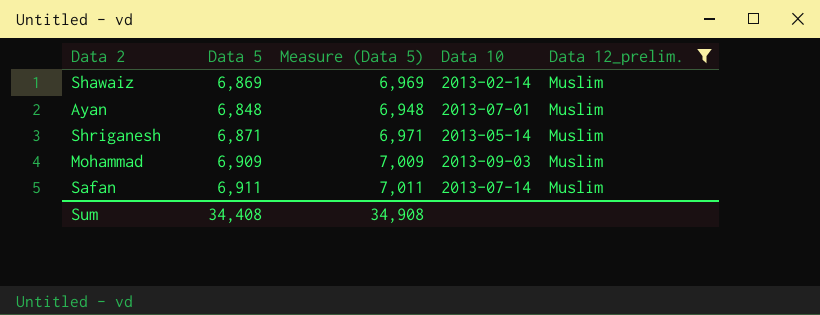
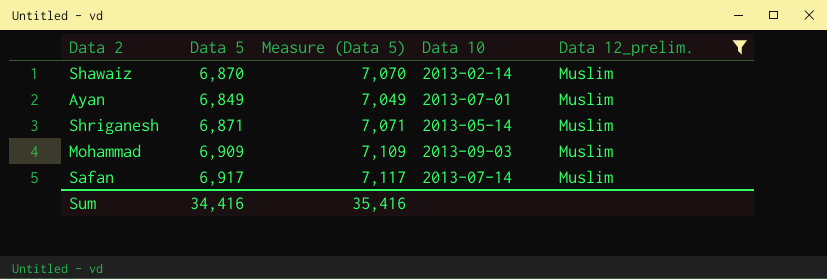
column Measure (Data 5) | formula: [Data 5] + 100 -> [Data 5] + 200
Shawaiz | Data 5: 6,869 -> 6,870
Ayan | Data 5: 6,848 -> 6,849
Safan | Data 5: 6,911 -> 6,917
Sum | Data 5: 34,408 -> 34,416
Sum | Measure (Data 5): 34,908 -> 35,416

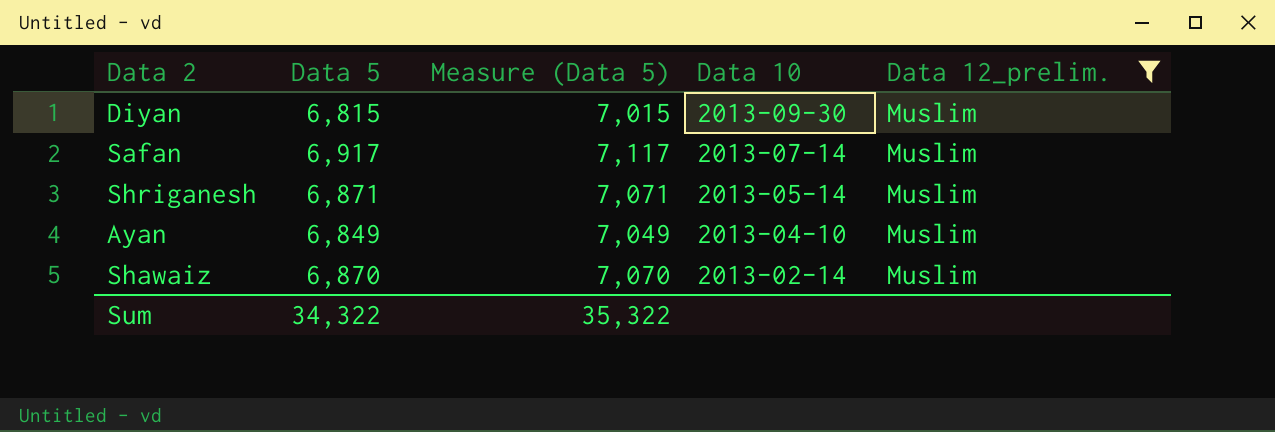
row order: none -> Data 10 descending
row Mohammad: 6,909 | 7,109 | 2013-09-03 | Muslim -> none
row Diyan: none -> 6,815 | 7,015 | 2013-09-30 | Muslim
Ayan | Data 10: 2013-07-01 -> 2013-04-10
Sum | Data 5: 34,416 -> 34,322
Sum | Measure (Data 5): 35,416 -> 35,322

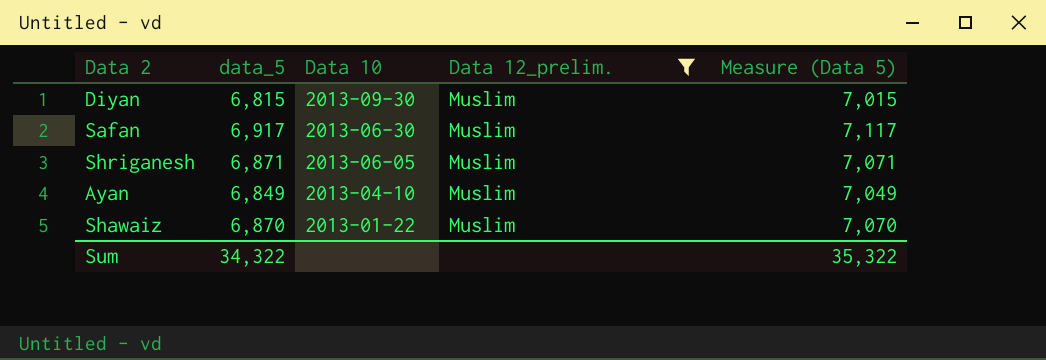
column name: Data 5 -> data_5
column Measure (Data 5) | position: 3 -> 5
Safan | Data 10: 2013-07-14 -> 2013-06-30
Shriganesh | Data 10: 2013-05-14 -> 2013-06-05
Shawaiz | Data 10: 2013-02-14 -> 2013-01-22

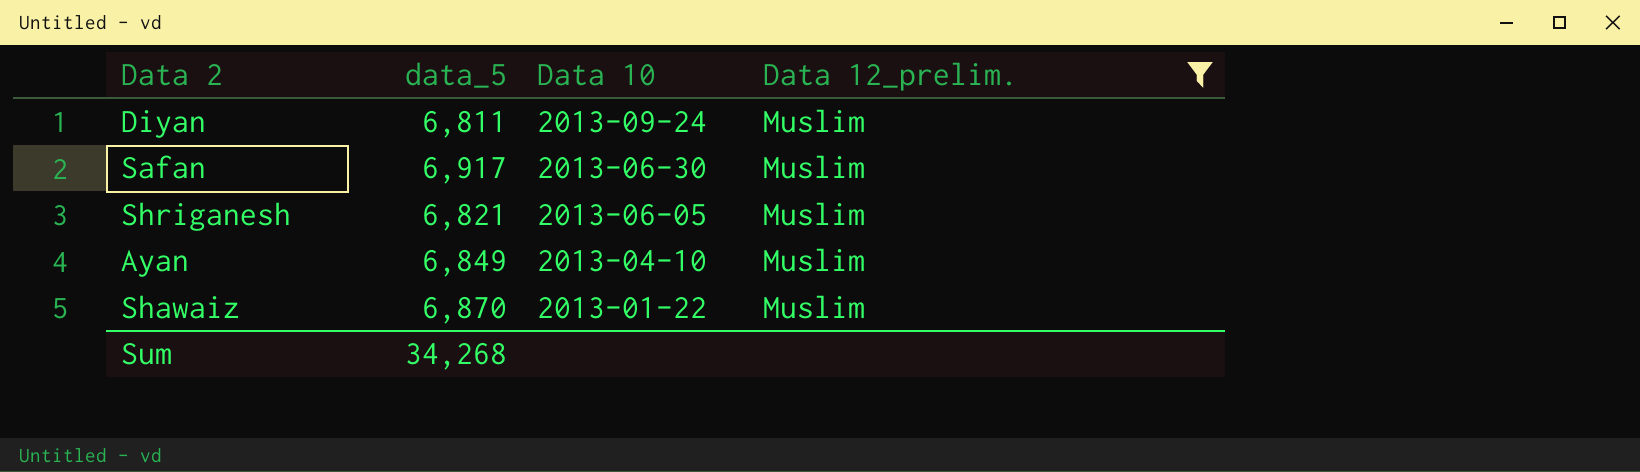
column Measure (Data 5) | formula: [data_5] + 200 -> none
Diyan | data_5: 6,815 -> 6,811
Diyan | Data 10: 2013-09-30 -> 2013-09-24
Shriganesh | data_5: 6,871 -> 6,821
Sum | data_5: 34,322 -> 34,268

